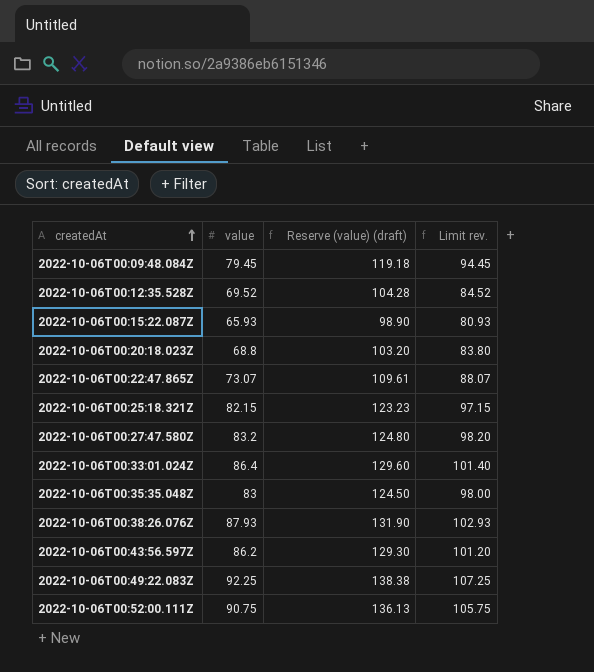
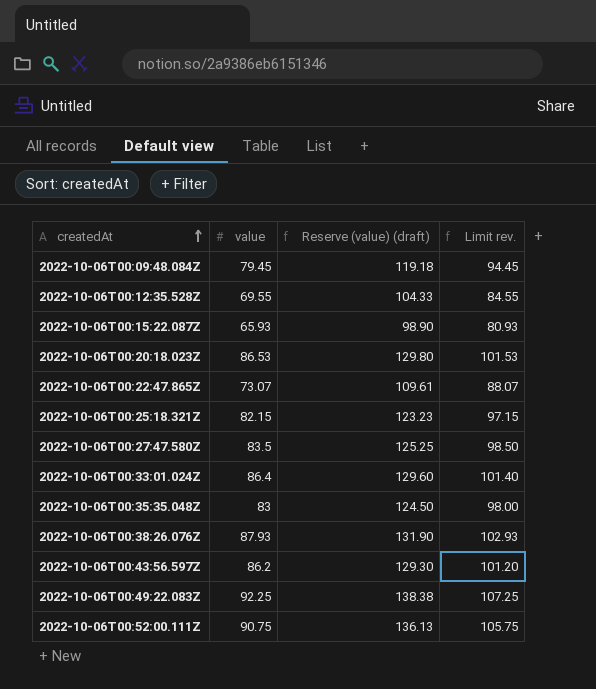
2022-10-06T00:12:35.528Z | value: 69.52 -> 69.55
2022-10-06T00:12:35.528Z | Reserve (value) (draft): 104.28 -> 104.33
2022-10-06T00:12:35.528Z | Limit rev.: 84.52 -> 84.55
2022-10-06T00:20:18.023Z | value: 68.8 -> 86.53
2022-10-06T00:20:18.023Z | Reserve (value) (draft): 103.20 -> 129.80
2022-10-06T00:20:18.023Z | Limit rev.: 83.80 -> 101.53
2022-10-06T00:27:47.580Z | value: 83.2 -> 83.5
2022-10-06T00:27:47.580Z | Reserve (value) (draft): 124.80 -> 125.25
2022-10-06T00:27:47.580Z | Limit rev.: 98.20 -> 98.50

